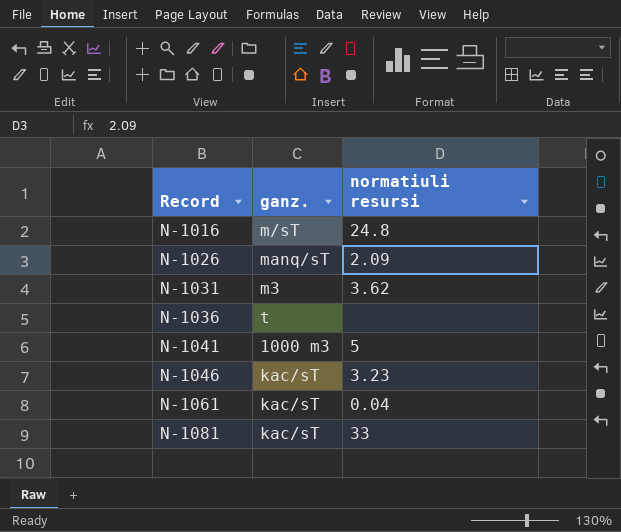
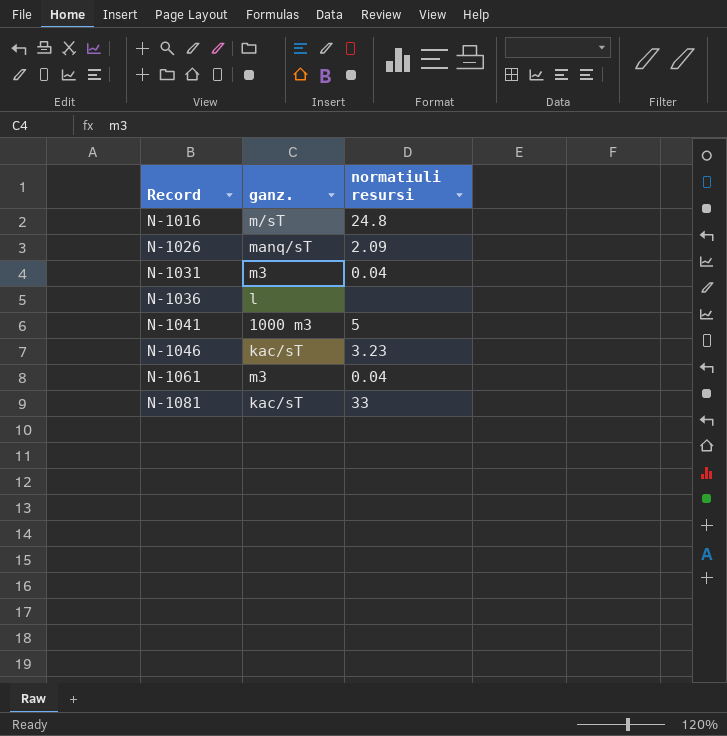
N-1031 | normatiuli resursi: 3.62 -> 0.04
N-1036 | ganz.: t -> l
N-1061 | ganz.: kac/sT -> m3

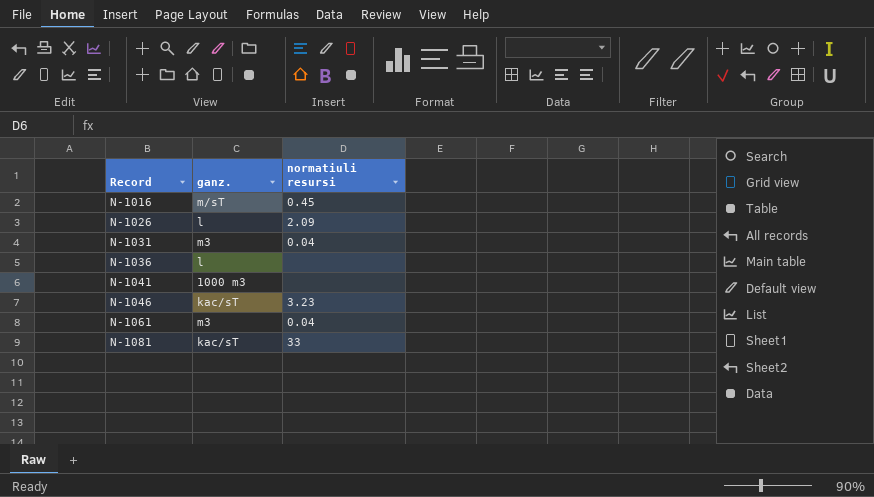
N-1016 | normatiuli resursi: 24.8 -> 0.45
N-1026 | ganz.: manq/sT -> l
N-1041 | normatiuli resursi: 5 -> none

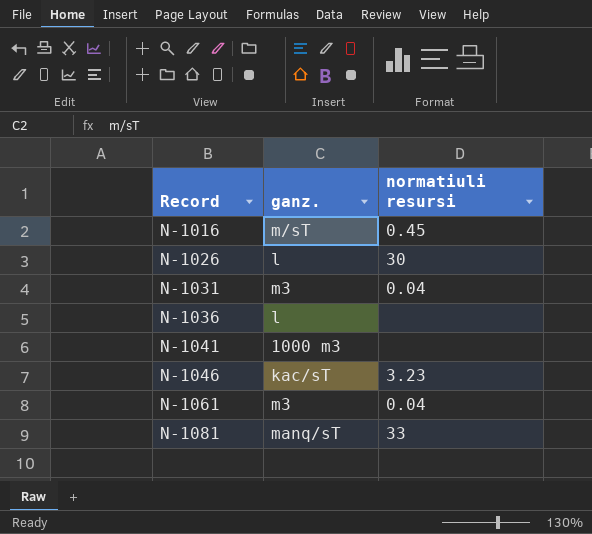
N-1026 | normatiuli resursi: 2.09 -> 30
N-1081 | ganz.: kac/sT -> manq/sT

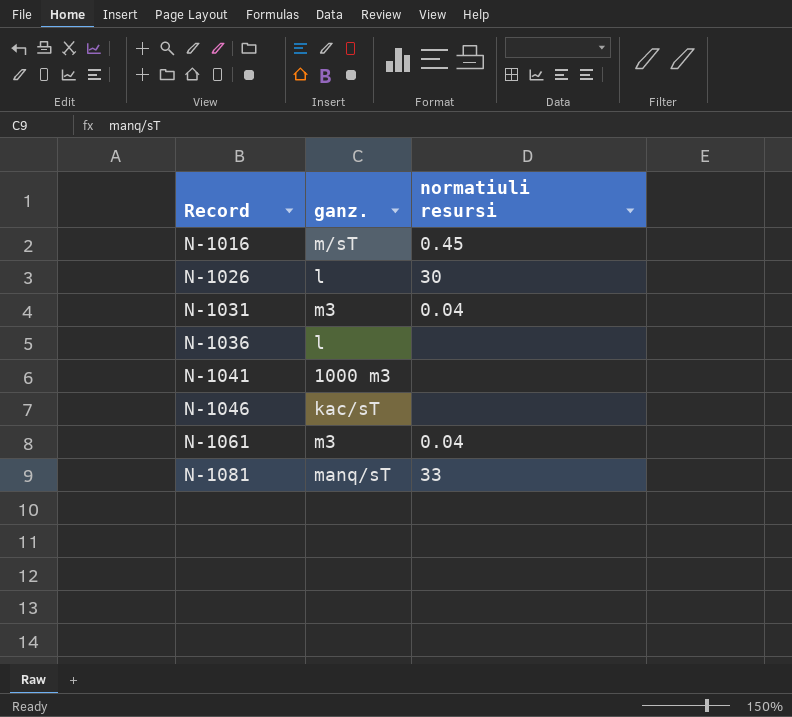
N-1046 | normatiuli resursi: 3.23 -> none

